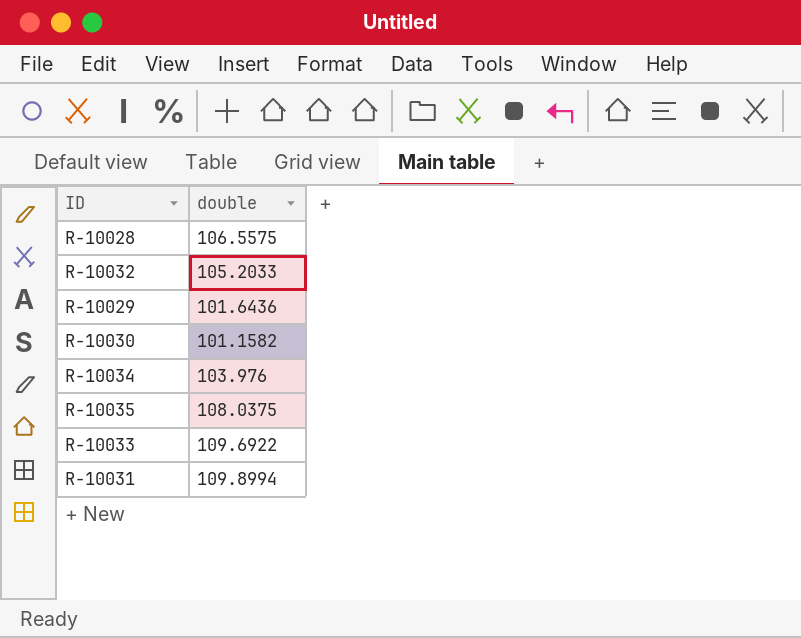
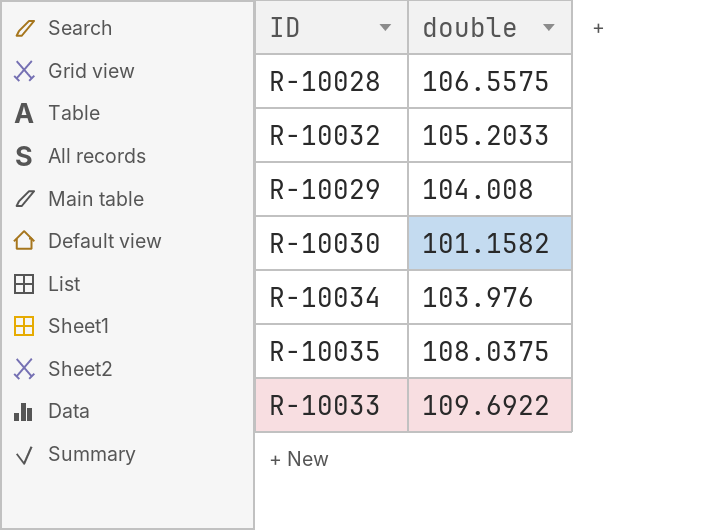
row R-10031: 109.8994 -> none
R-10029 | double: 101.6436 -> 104.008

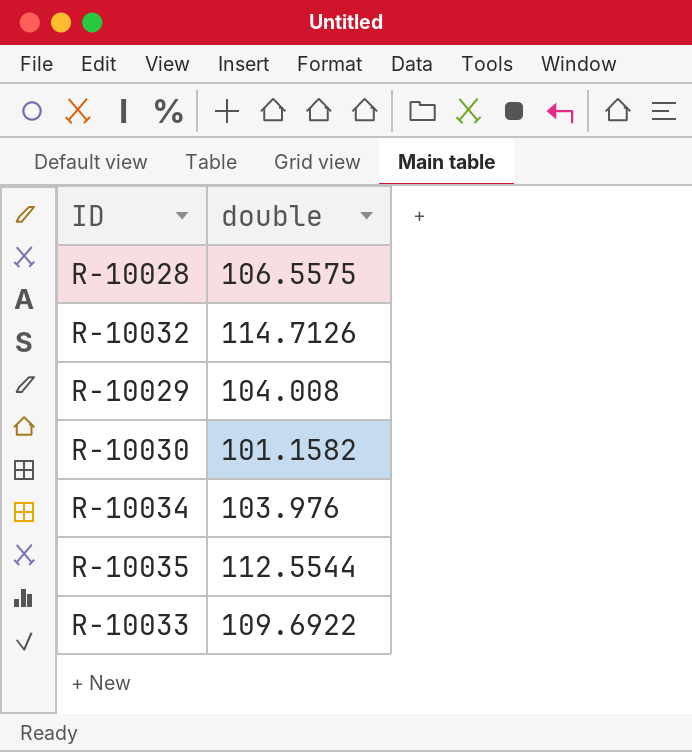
R-10032 | double: 105.2033 -> 114.7126
R-10035 | double: 108.0375 -> 112.5544

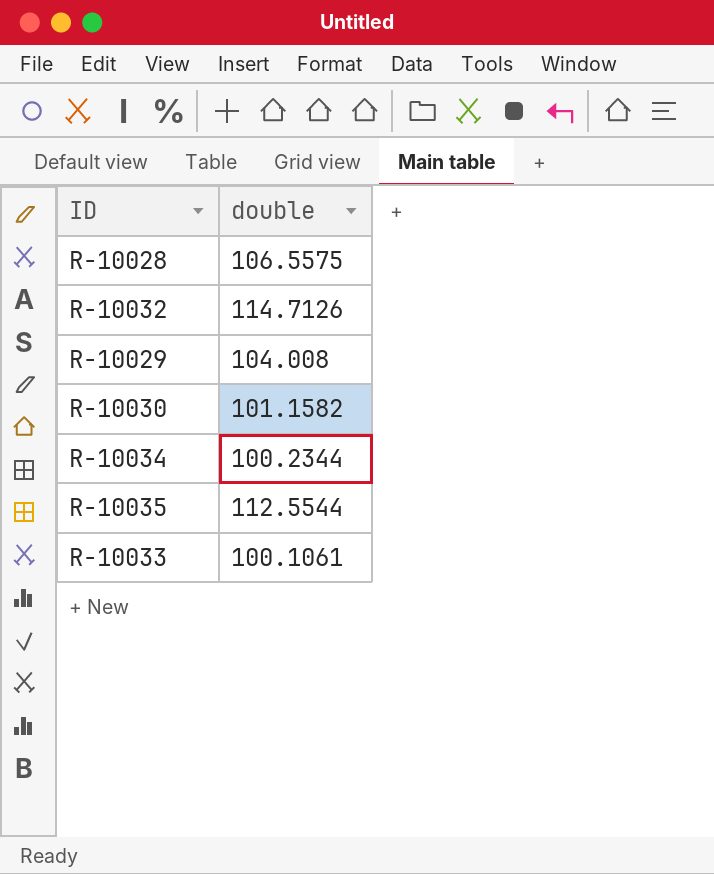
R-10034 | double: 103.976 -> 100.2344
R-10033 | double: 109.6922 -> 100.1061

